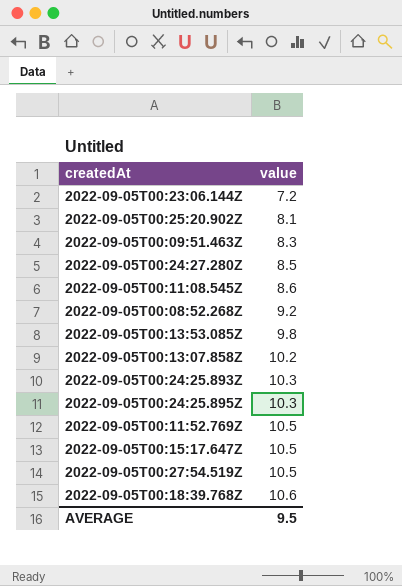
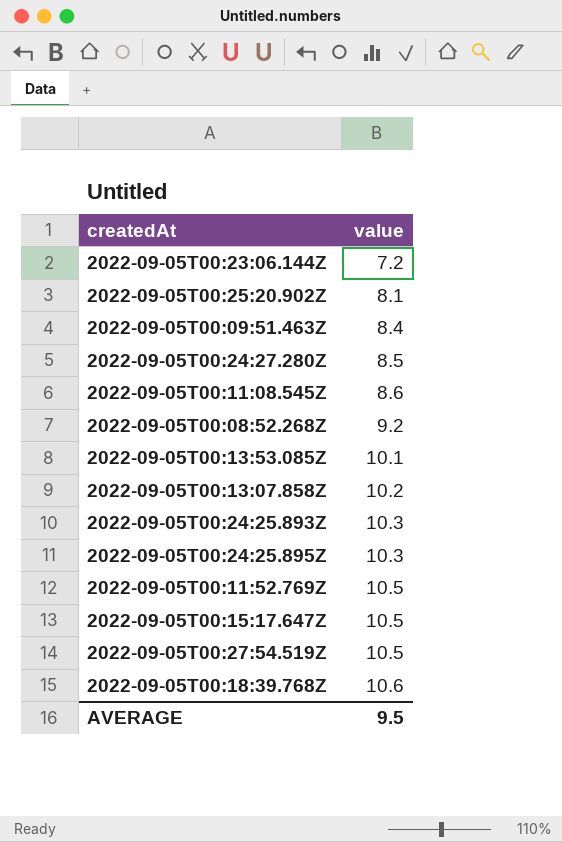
2022-09-05T00:09:51.463Z | value: 8.3 -> 8.4
2022-09-05T00:13:53.085Z | value: 9.8 -> 10.1

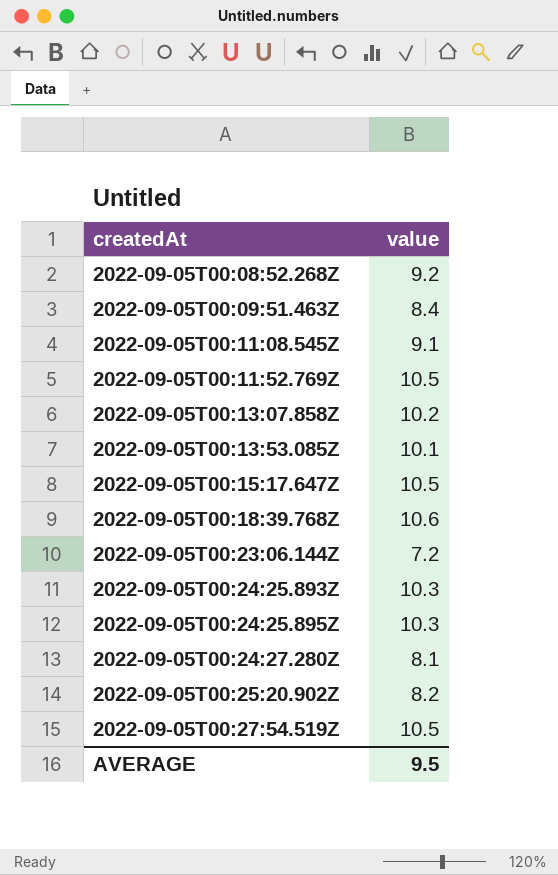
row order: value ascending -> createdAt ascending
2022-09-05T00:11:08.545Z | value: 8.6 -> 9.1
2022-09-05T00:24:27.280Z | value: 8.5 -> 8.1
2022-09-05T00:25:20.902Z | value: 8.1 -> 8.2

